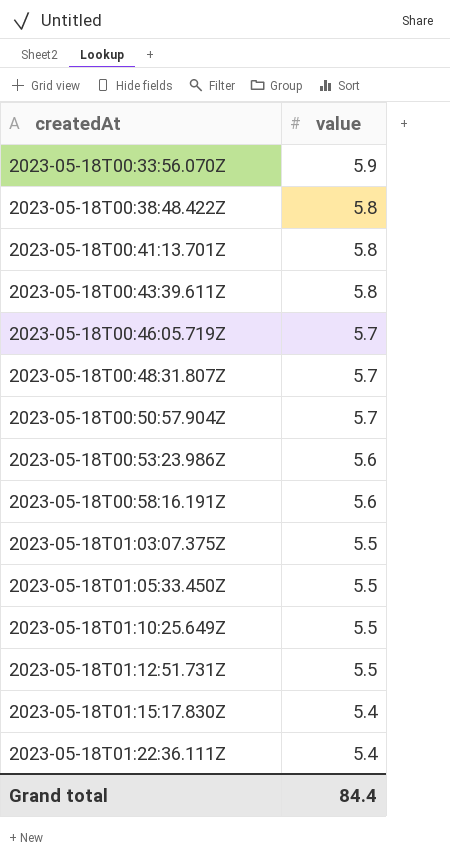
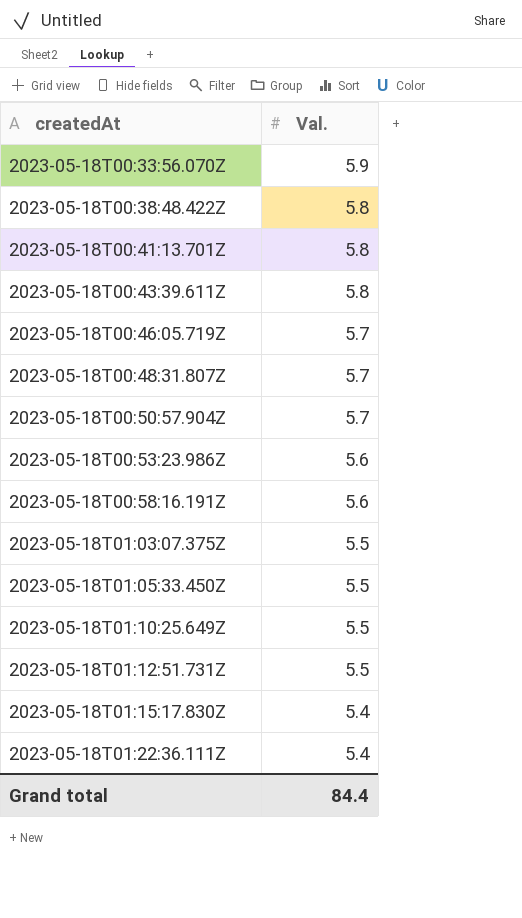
column name: value -> Val.

